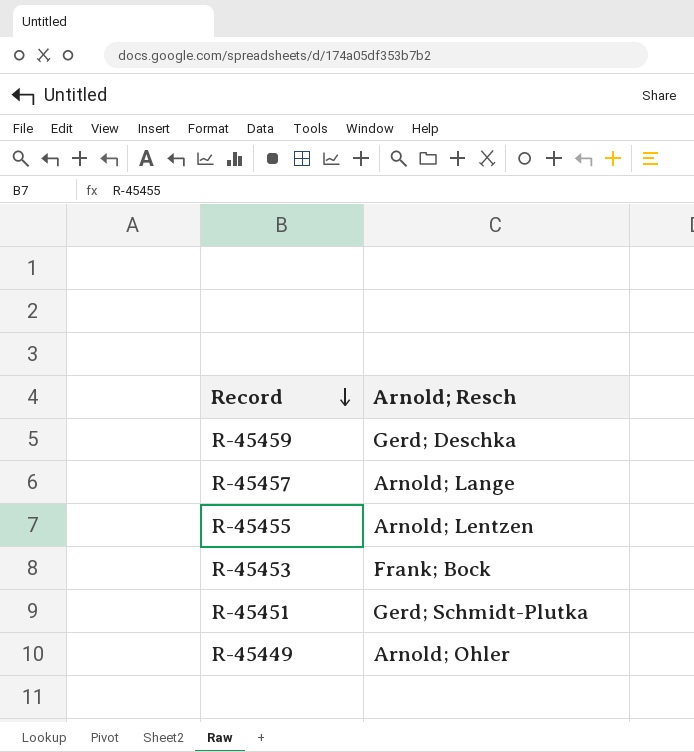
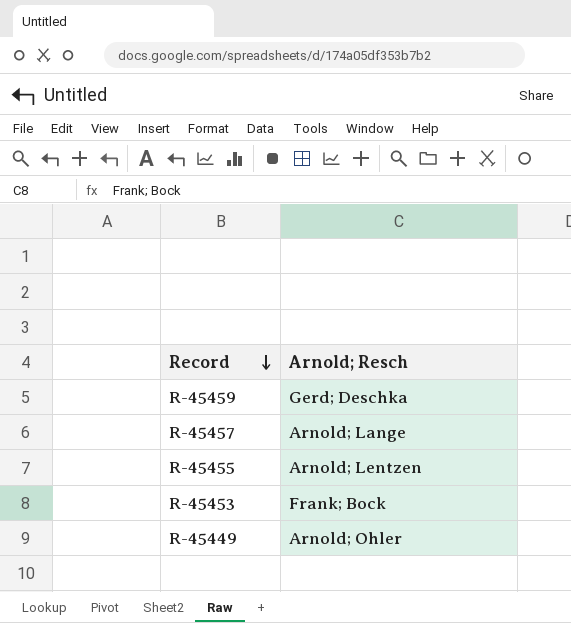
row R-45451: Gerd; Schmidt-Plutka -> none

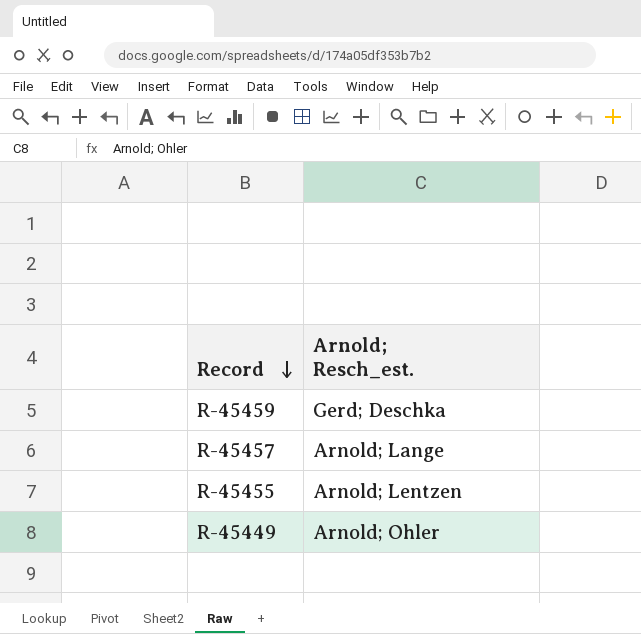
column name: Arnold; Resch -> Arnold; Resch_est.
row R-45453: Frank; Bock -> none

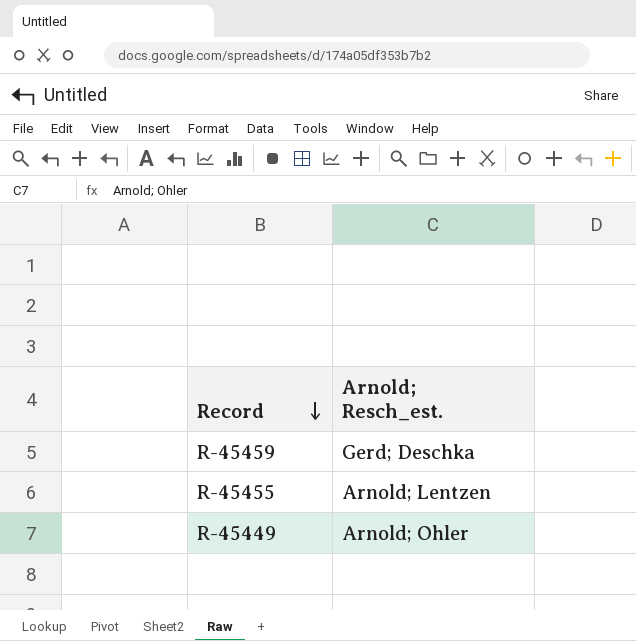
row R-45457: Arnold; Lange -> none

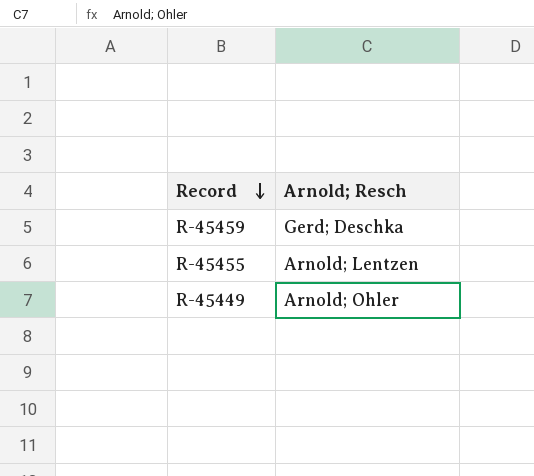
column name: Arnold; Resch_est. -> Arnold; Resch

